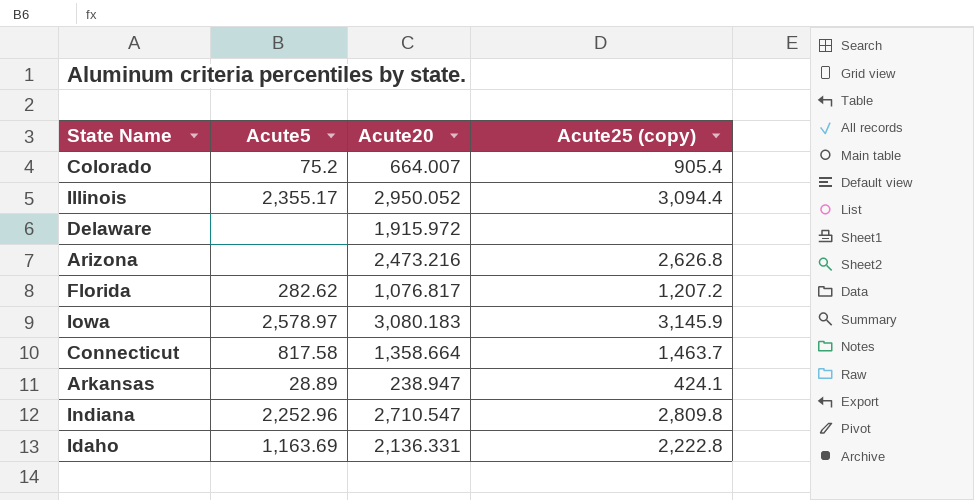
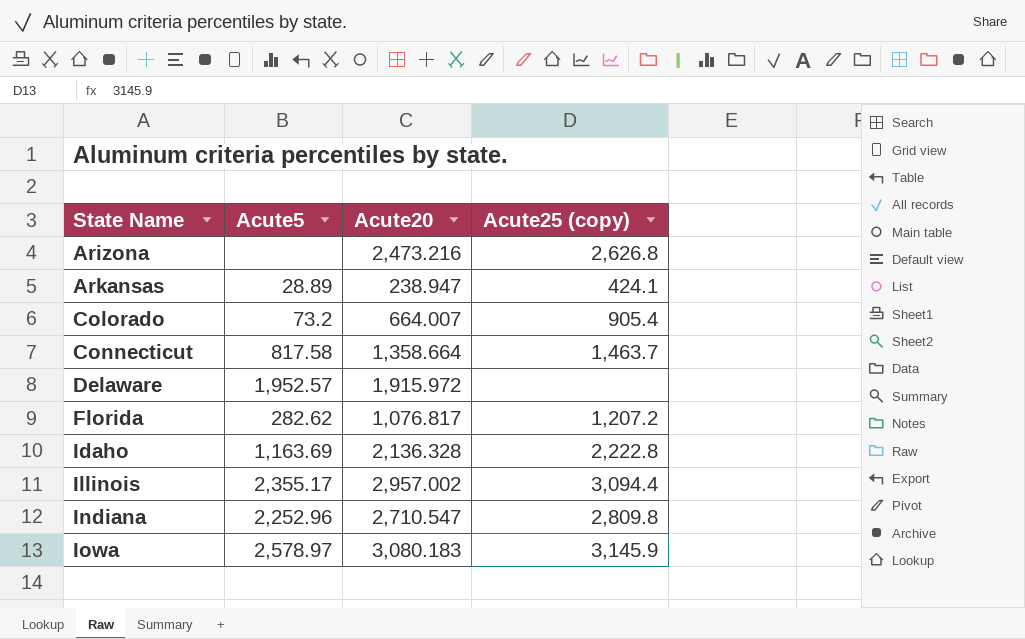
row order: none -> State Name ascending
Colorado | Acute5: 75.2 -> 73.2
Delaware | Acute5: none -> 1,952.57
Idaho | Acute20: 2,136.331 -> 2,136.328
Illinois | Acute20: 2,950.052 -> 2,957.002

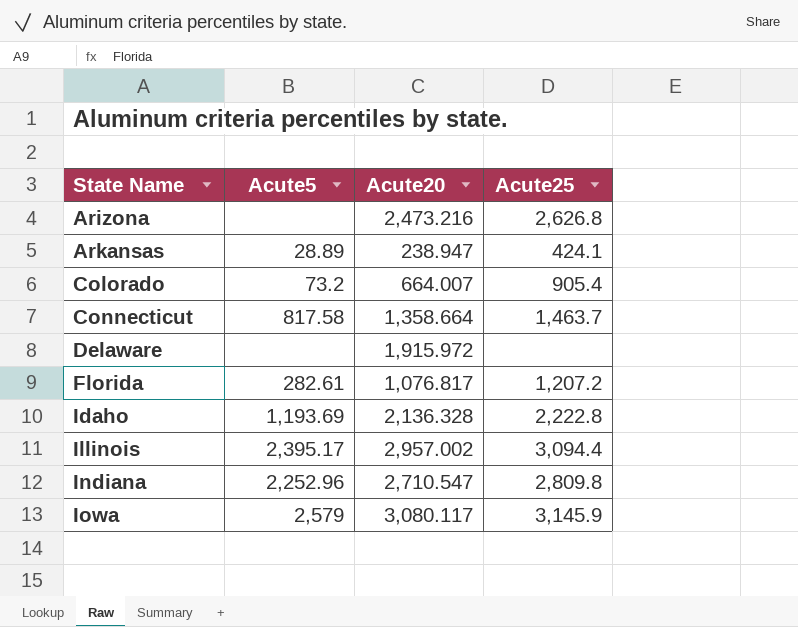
column name: Acute25 (copy) -> Acute25
Delaware | Acute5: 1,952.57 -> none
Florida | Acute5: 282.62 -> 282.61
Idaho | Acute5: 1,163.69 -> 1,193.69
Illinois | Acute5: 2,355.17 -> 2,395.17
Iowa | Acute5: 2,578.97 -> 2,579
Iowa | Acute20: 3,080.183 -> 3,080.117

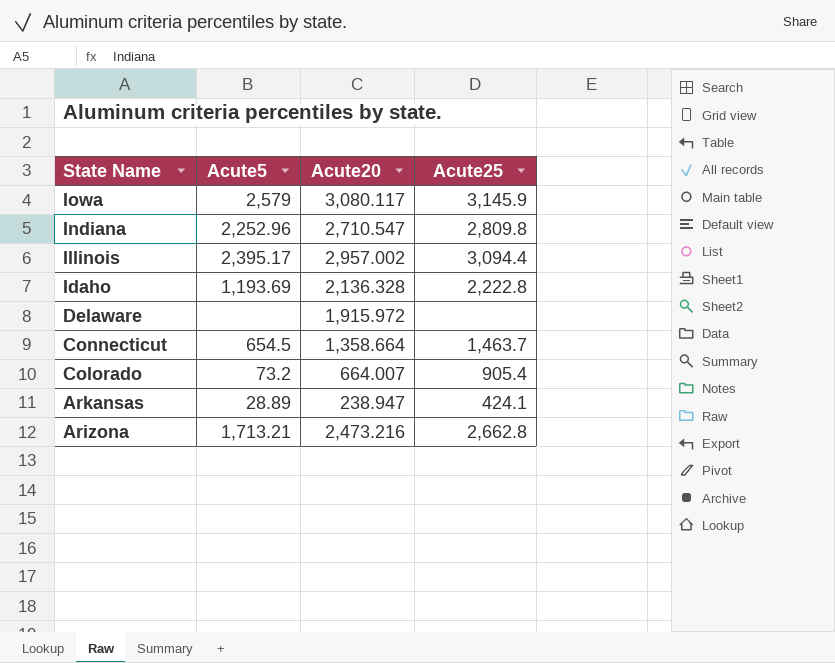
row order: State Name ascending -> State Name descending
row Florida: 282.61 | 1,076.817 | 1,207.2 -> none
Connecticut | Acute5: 817.58 -> 654.5
Arizona | Acute5: none -> 1,713.21
Arizona | Acute25: 2,626.8 -> 2,662.8

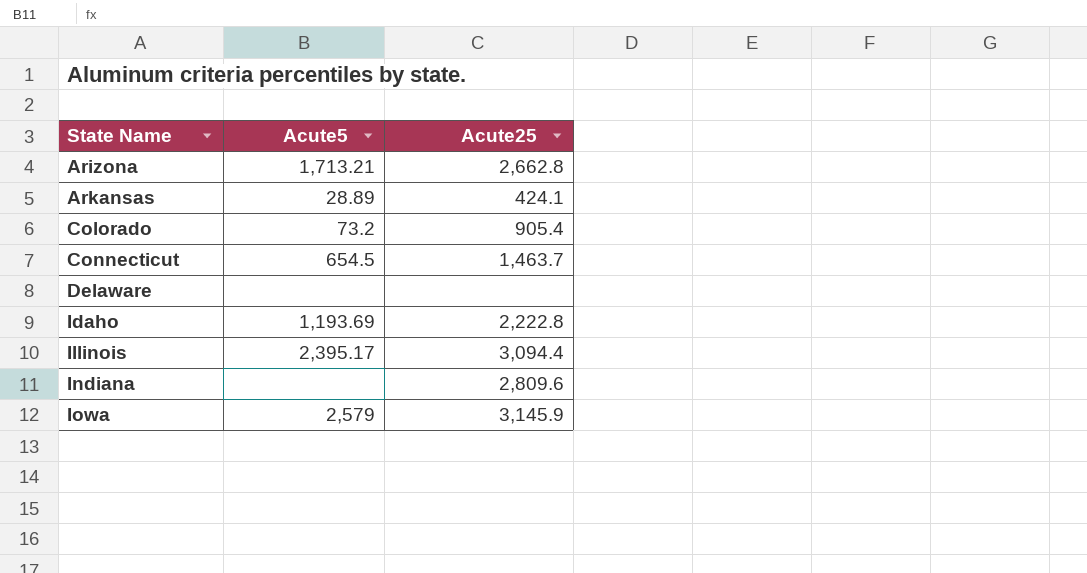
row order: State Name descending -> State Name ascending
column Acute20 | position: 3 -> none
Indiana | Acute5: 2,252.96 -> none
Indiana | Acute25: 2,809.8 -> 2,809.6

